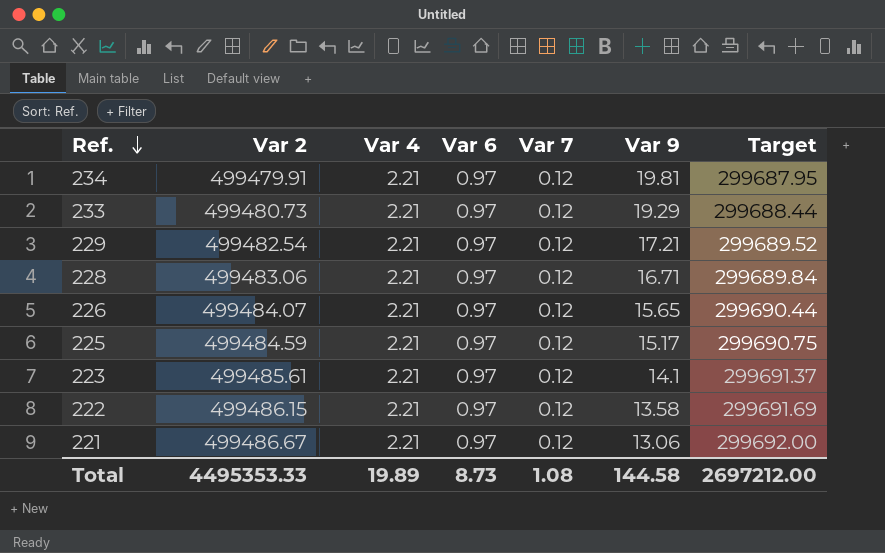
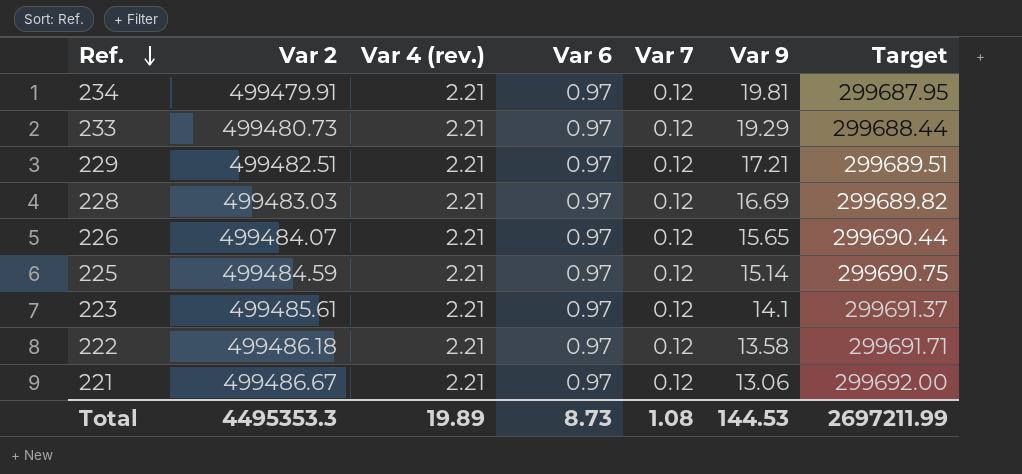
column name: Var 4 -> Var 4 (rev.)
229 | Var 2: 499482.54 -> 499482.51
229 | Target: 299689.52 -> 299689.51
228 | Var 2: 499483.06 -> 499483.03
228 | Var 9: 16.71 -> 16.69
228 | Target: 299689.84 -> 299689.82
225 | Var 9: 15.17 -> 15.14
222 | Var 2: 499486.15 -> 499486.18
222 | Target: 299691.69 -> 299691.71
Total | Var 2: 4495353.33 -> 4495353.3
Total | Var 9: 144.58 -> 144.53
Total | Target: 2697212.00 -> 2697211.99

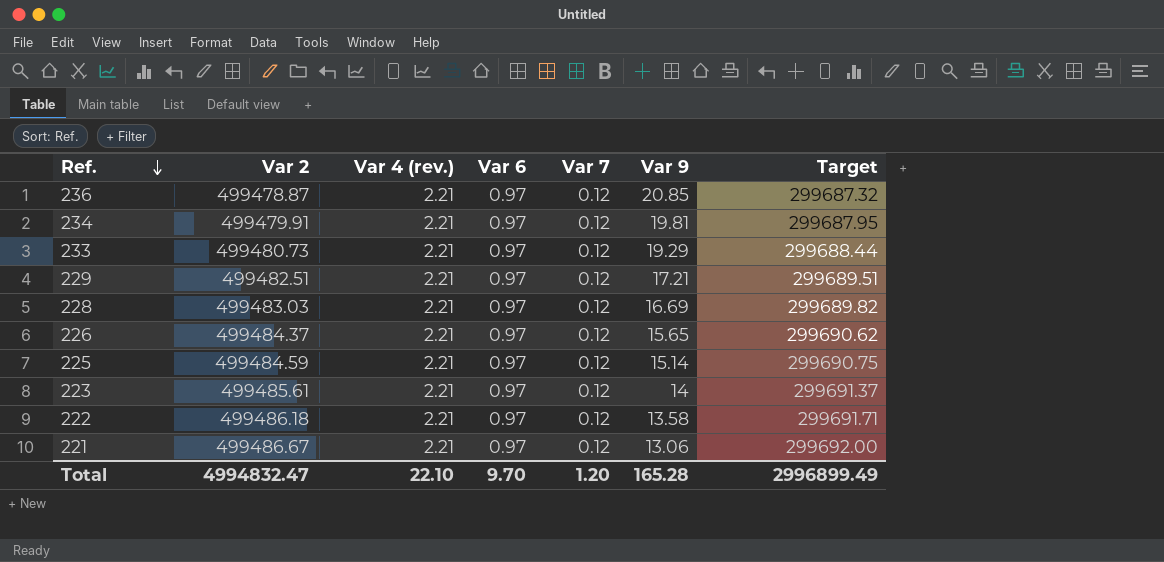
row 236: none -> 499478.87 | 2.21 | 0.97 | 0.12 | 20.85 | 299687.32
226 | Var 2: 499484.07 -> 499484.37
226 | Target: 299690.44 -> 299690.62
223 | Var 9: 14.1 -> 14
Total | Var 2: 4495353.3 -> 4994832.47
Total | Var 4 (rev.): 19.89 -> 22.10
Total | Var 6: 8.73 -> 9.70
Total | Var 7: 1.08 -> 1.20
Total | Var 9: 144.53 -> 165.28
Total | Target: 2697211.99 -> 2996899.49

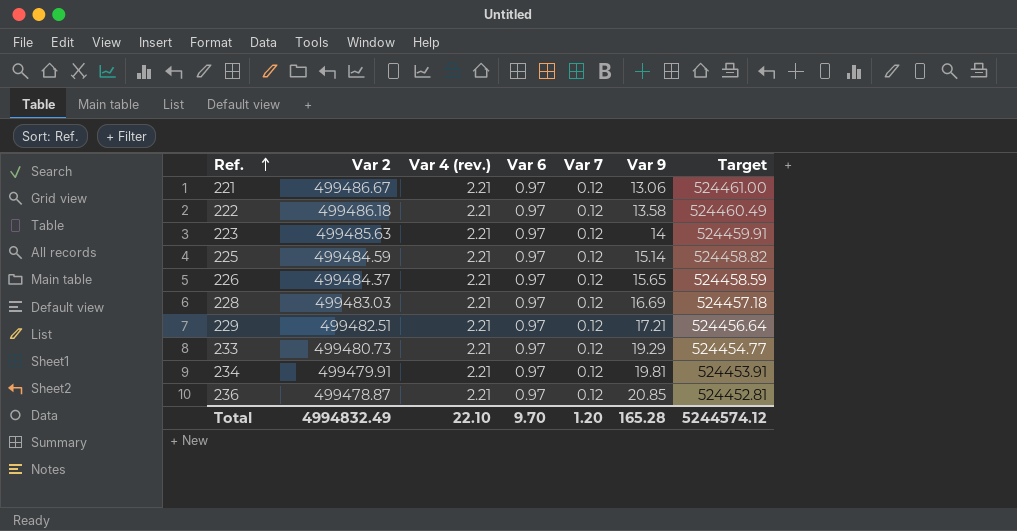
row order: Ref. descending -> Ref. ascending
column Target | formula: [Var 2] * 0.6 -> [Var 2] * 1.05
223 | Var 2: 499485.61 -> 499485.63
Total | Var 2: 4994832.47 -> 4994832.49
Total | Target: 2996899.49 -> 5244574.12

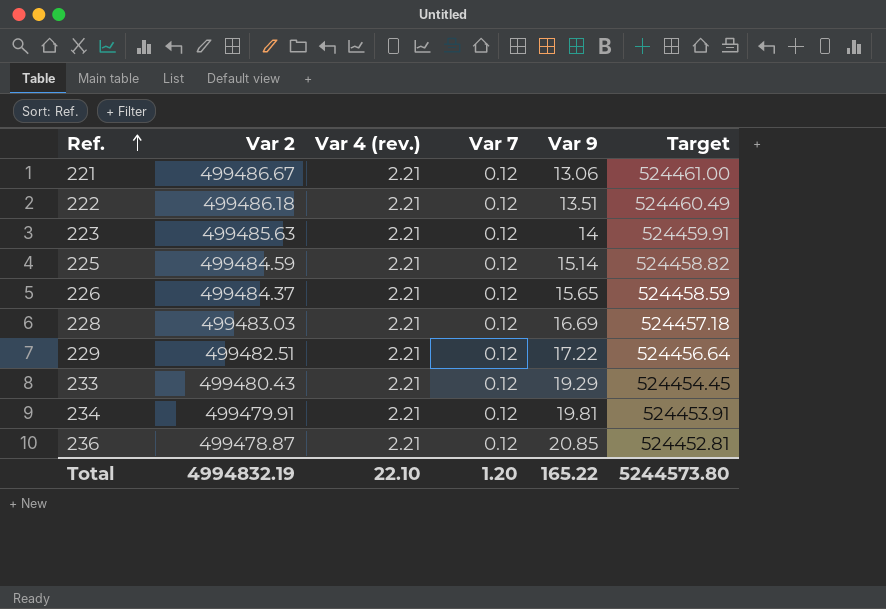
column Var 6 | position: 4 -> none
222 | Var 9: 13.58 -> 13.51
229 | Var 9: 17.21 -> 17.22
233 | Var 2: 499480.73 -> 499480.43
233 | Target: 524454.77 -> 524454.45
Total | Var 2: 4994832.49 -> 4994832.19
Total | Var 9: 165.28 -> 165.22
Total | Target: 5244574.12 -> 5244573.80

